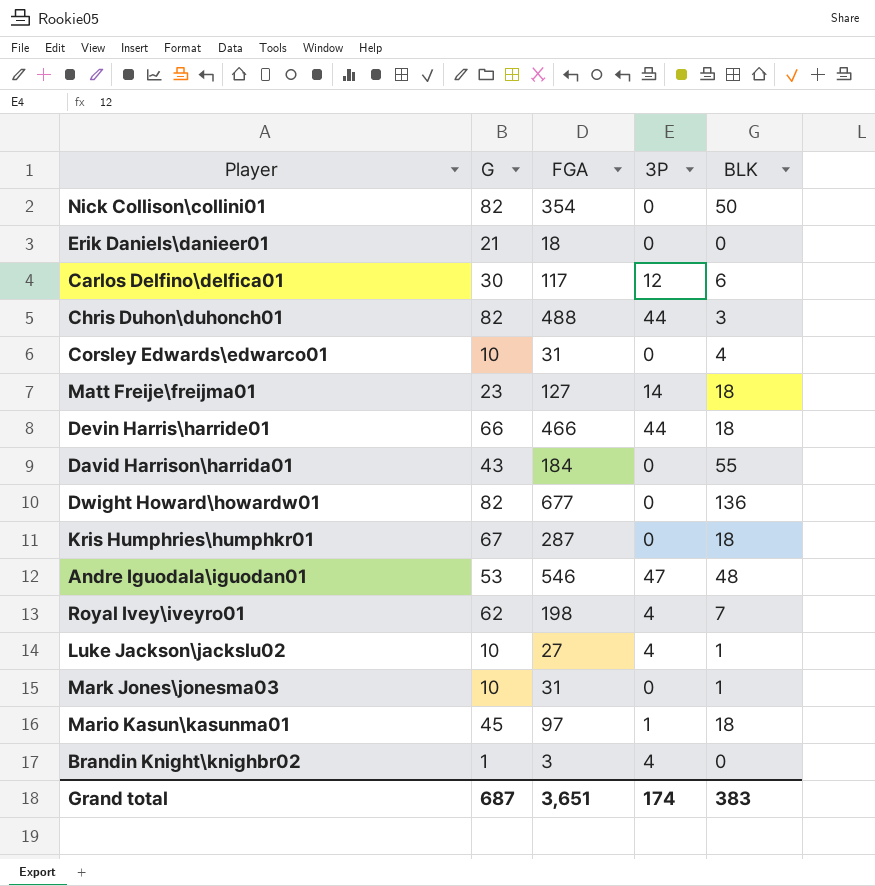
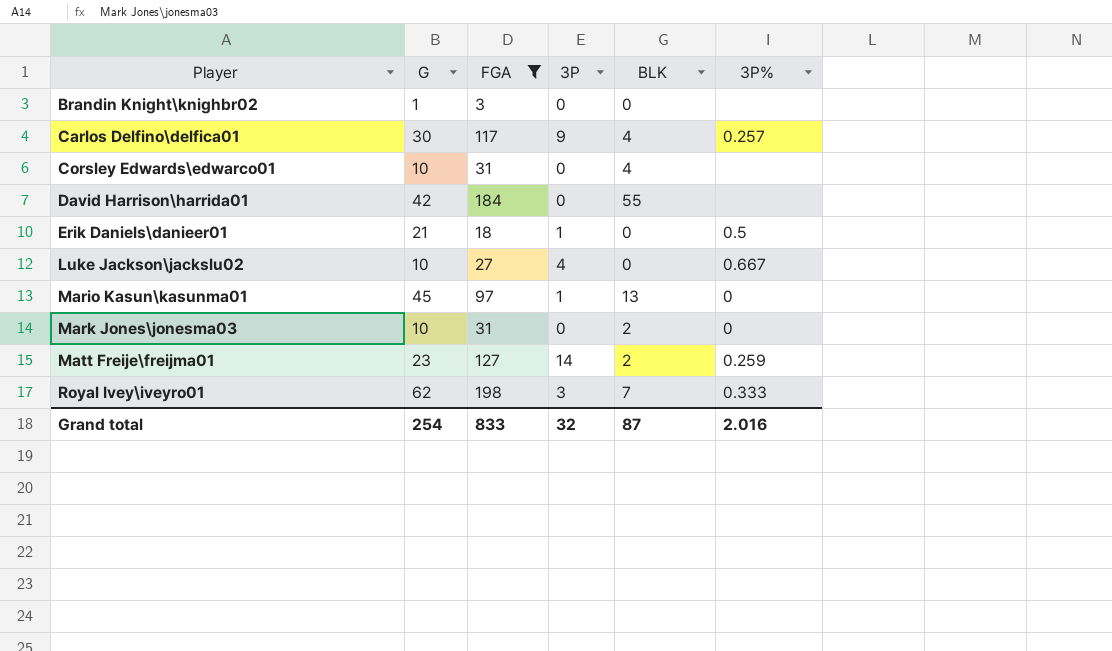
filter: none -> FGA <= 198
row order: none -> Player ascending
column 3P% | position: none -> 6
Brandin Knight\knighbr02 | 3P: 4 -> 0
Carlos Delfino\delfica01 | 3P: 12 -> 9
Carlos Delfino\delfica01 | BLK: 6 -> 4
David Harrison\harrida01 | G: 43 -> 42
Erik Daniels\danieer01 | 3P: 0 -> 1
Luke Jackson\jackslu02 | BLK: 1 -> 0
Mario Kasun\kasunma01 | BLK: 18 -> 13
Mark Jones\jonesma03 | BLK: 1 -> 2
Matt Freije\freijma01 | BLK: 18 -> 2
Royal Ivey\iveyro01 | 3P: 4 -> 3
Grand total | G: 687 -> 254
Grand total | FGA: 3,651 -> 833
Grand total | 3P: 174 -> 32
Grand total | BLK: 383 -> 87

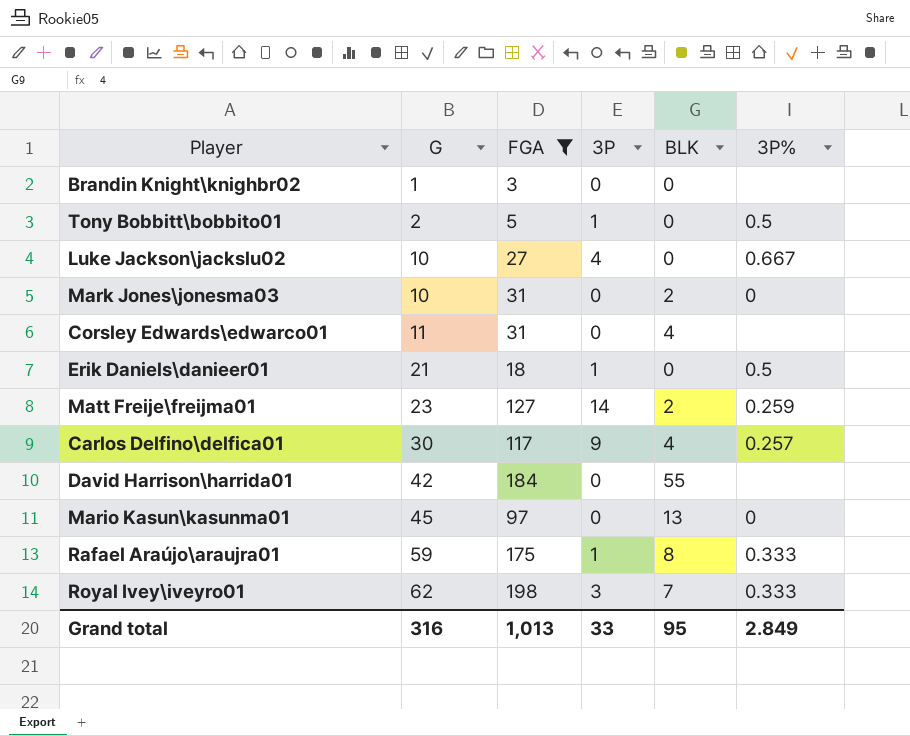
row order: Player ascending -> G ascending
row Tony Bobbitt\bobbito01: none -> 2 | 5 | 1 | 0 | 0.5
Corsley Edwards\edwarco01 | G: 10 -> 11
Mario Kasun\kasunma01 | 3P: 1 -> 0
row Rafael Araújo\araujra01: none -> 59 | 175 | 1 | 8 | 0.333
Grand total | G: 254 -> 316
Grand total | FGA: 833 -> 1,013
Grand total | 3P: 32 -> 33
Grand total | BLK: 87 -> 95
Grand total | 3P%: 2.016 -> 2.849

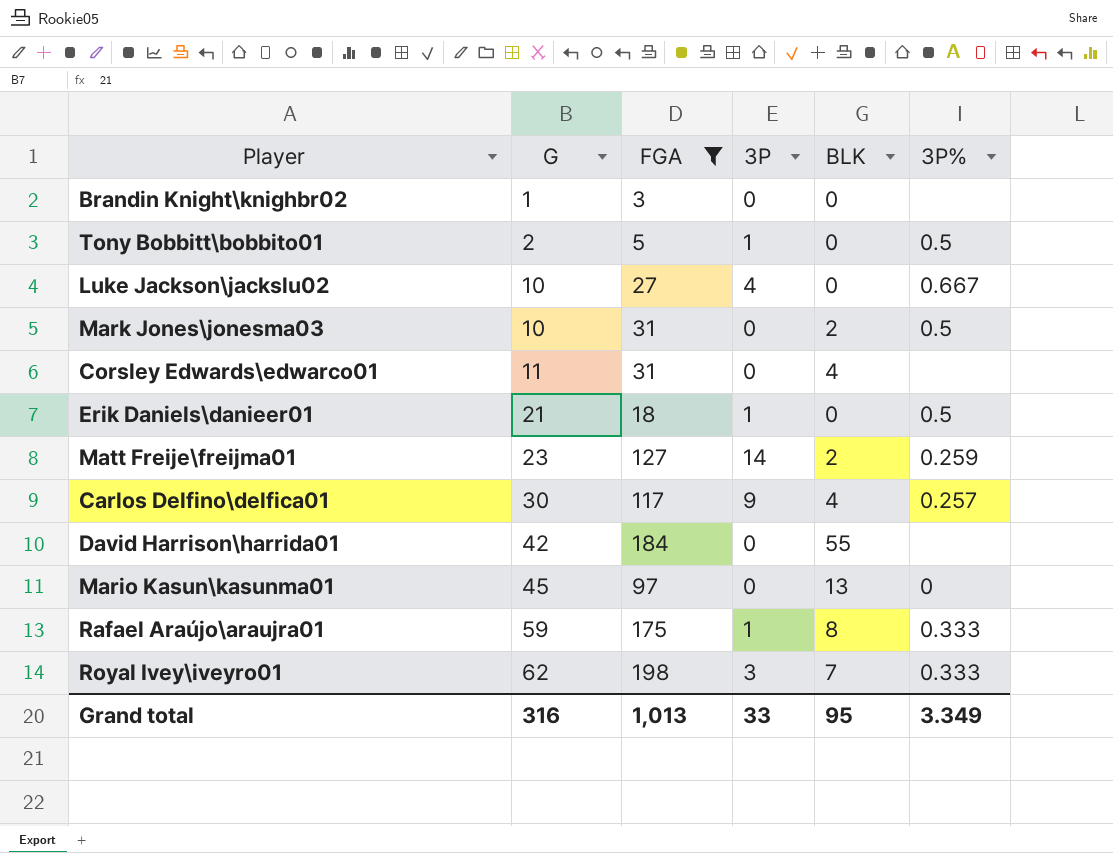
Mark Jones\jonesma03 | 3P%: 0 -> 0.5
Grand total | 3P%: 2.849 -> 3.349

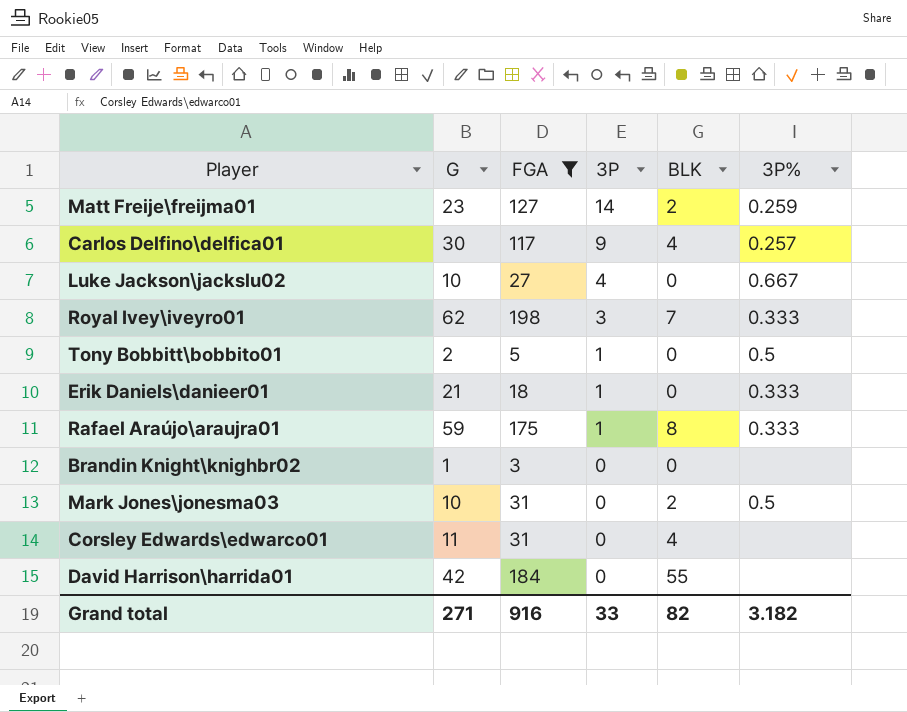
row order: G ascending -> 3P descending
row Mario Kasun\kasunma01: 45 | 97 | 0 | 13 | 0 -> none
Erik Daniels\danieer01 | 3P%: 0.5 -> 0.333
Grand total | G: 316 -> 271
Grand total | FGA: 1,013 -> 916
Grand total | BLK: 95 -> 82
Grand total | 3P%: 3.349 -> 3.182

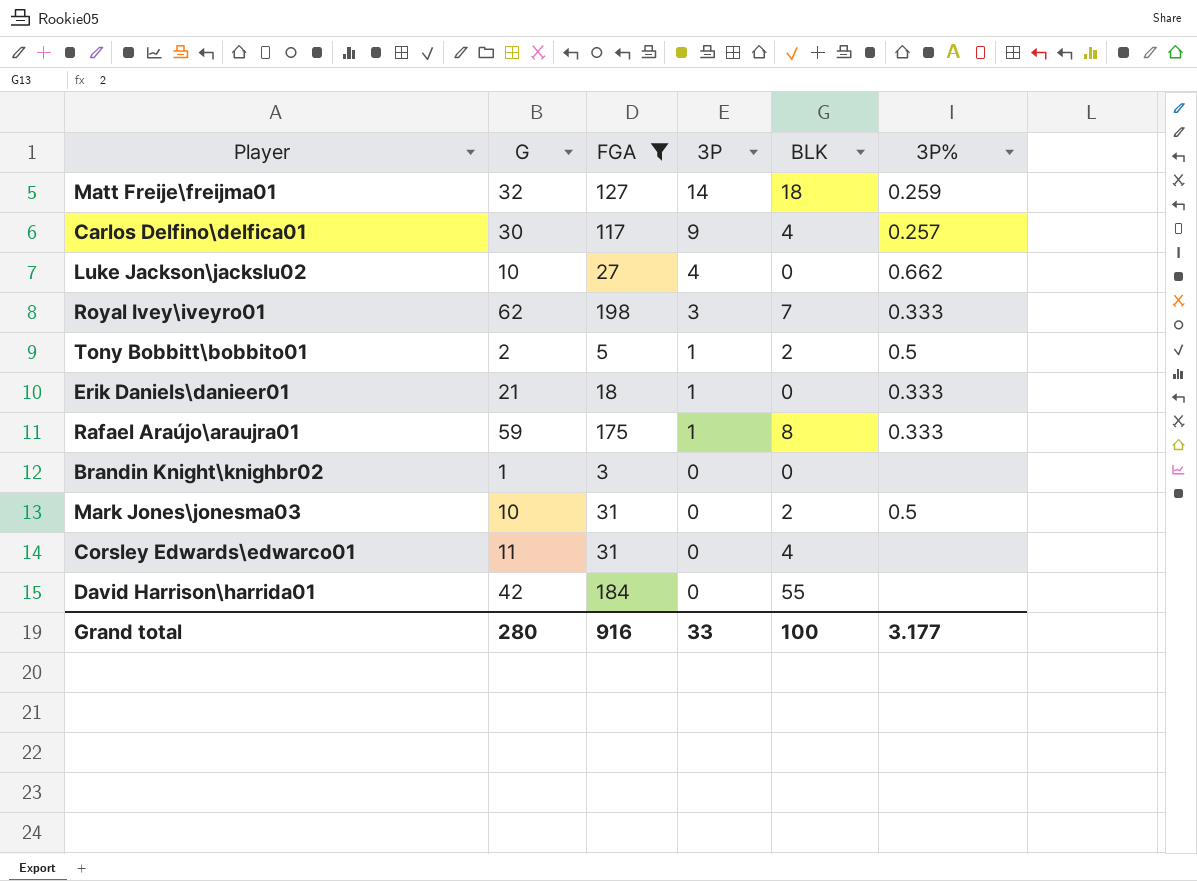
Matt Freije\freijma01 | G: 23 -> 32
Matt Freije\freijma01 | BLK: 2 -> 18
Luke Jackson\jackslu02 | 3P%: 0.667 -> 0.662
Tony Bobbitt\bobbito01 | BLK: 0 -> 2
Grand total | G: 271 -> 280
Grand total | BLK: 82 -> 100
Grand total | 3P%: 3.182 -> 3.177

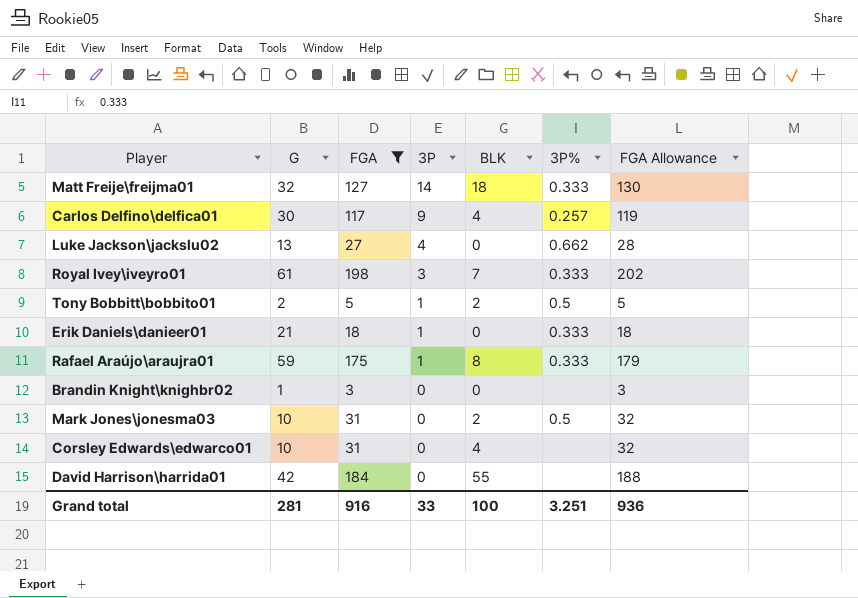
column FGA Allowance | formula: none -> [FGA] * 1.02
Matt Freije\freijma01 | 3P%: 0.259 -> 0.333
Luke Jackson\jackslu02 | G: 10 -> 13
Royal Ivey\iveyro01 | G: 62 -> 61
Corsley Edwards\edwarco01 | G: 11 -> 10
Grand total | G: 280 -> 281
Grand total | 3P%: 3.177 -> 3.251

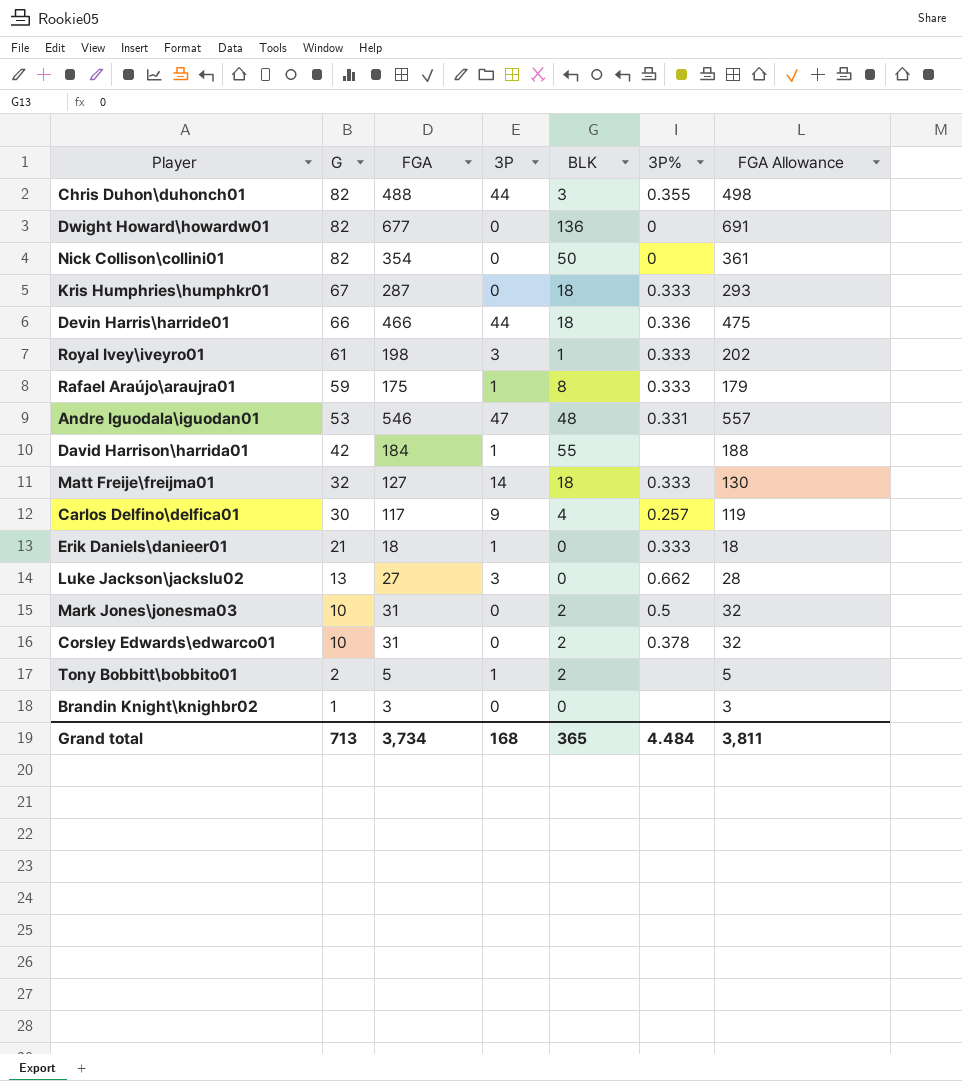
filter: FGA <= 198 -> none
row order: 3P descending -> G descending
Royal Ivey\iveyro01 | BLK: 7 -> 1
David Harrison\harrida01 | 3P: 0 -> 1
Luke Jackson\jackslu02 | 3P: 4 -> 3
Corsley Edwards\edwarco01 | BLK: 4 -> 2
Corsley Edwards\edwarco01 | 3P%: none -> 0.378
Tony Bobbitt\bobbito01 | 3P%: 0.5 -> none
Grand total | G: 281 -> 713
Grand total | FGA: 916 -> 3,734
Grand total | 3P: 33 -> 168
Grand total | BLK: 100 -> 365
Grand total | 3P%: 3.251 -> 4.484
Grand total | FGA Allowance: 936 -> 3,811

